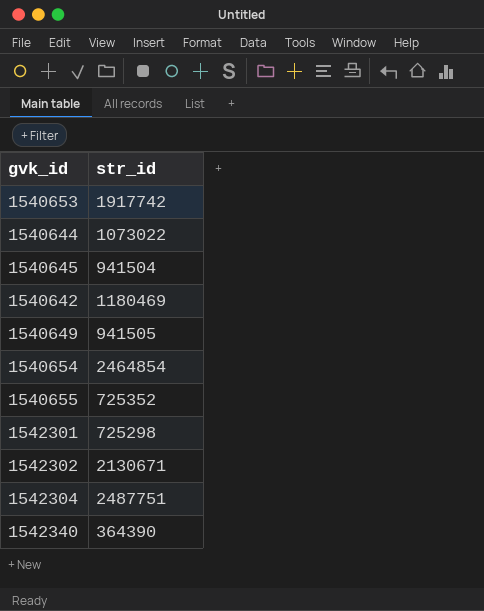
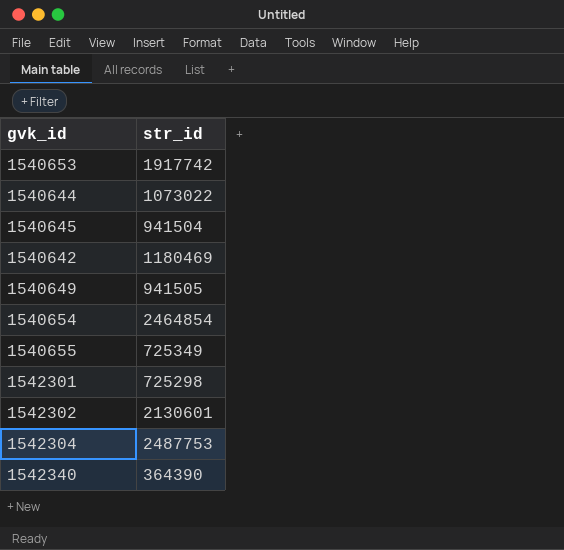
1540655 | str_id: 725352 -> 725349
1542302 | str_id: 2130671 -> 2130601
1542304 | str_id: 2487751 -> 2487753

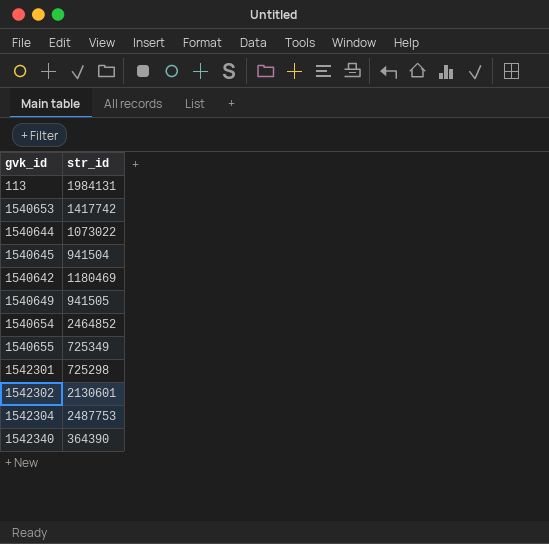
row 113: none -> 1984131
1540653 | str_id: 1917742 -> 1417742
1540654 | str_id: 2464854 -> 2464852

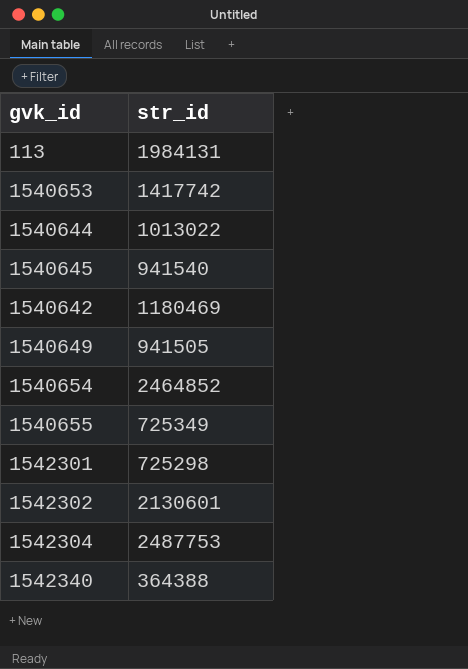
1540644 | str_id: 1073022 -> 1013022
1540645 | str_id: 941504 -> 941540
1542340 | str_id: 364390 -> 364388

